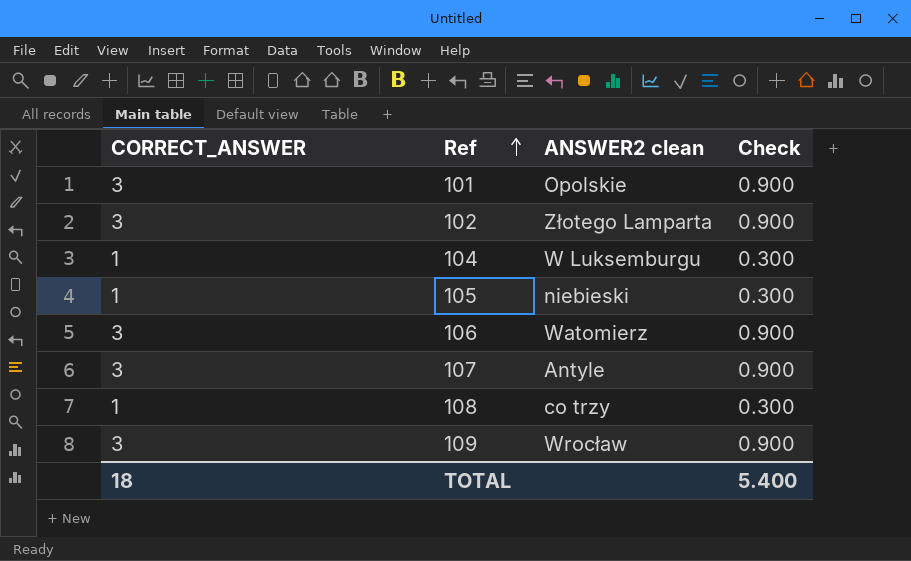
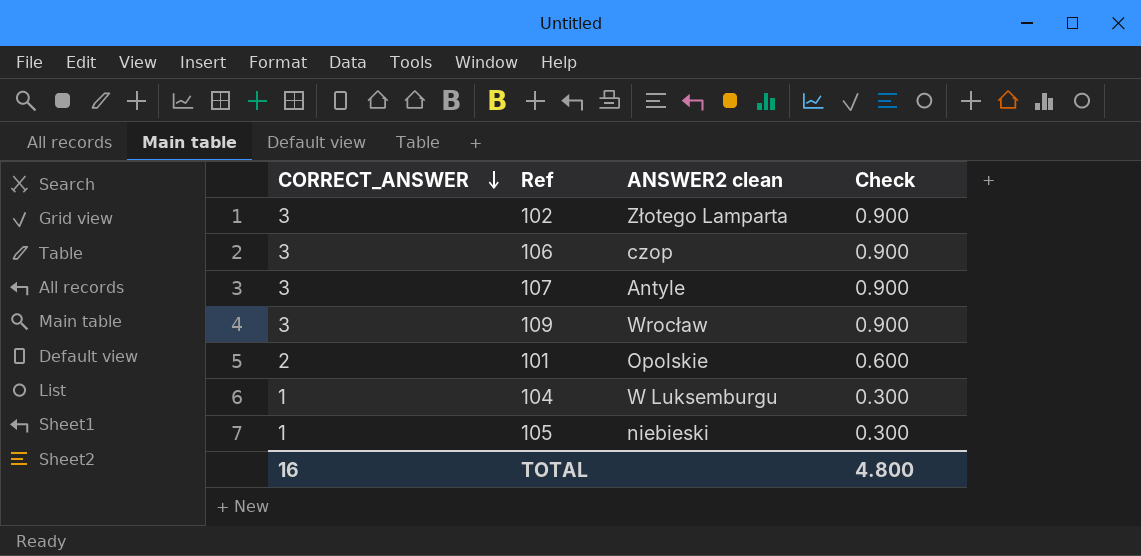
row order: Ref ascending -> CORRECT_ANSWER descending
row 108: 1 | co trzy | 0.300 -> none
106 | ANSWER2 clean: Watomierz -> czop
101 | CORRECT_ANSWER: 3 -> 2
101 | Check: 0.900 -> 0.600
TOTAL | CORRECT_ANSWER: 18 -> 16
TOTAL | Check: 5.400 -> 4.800

